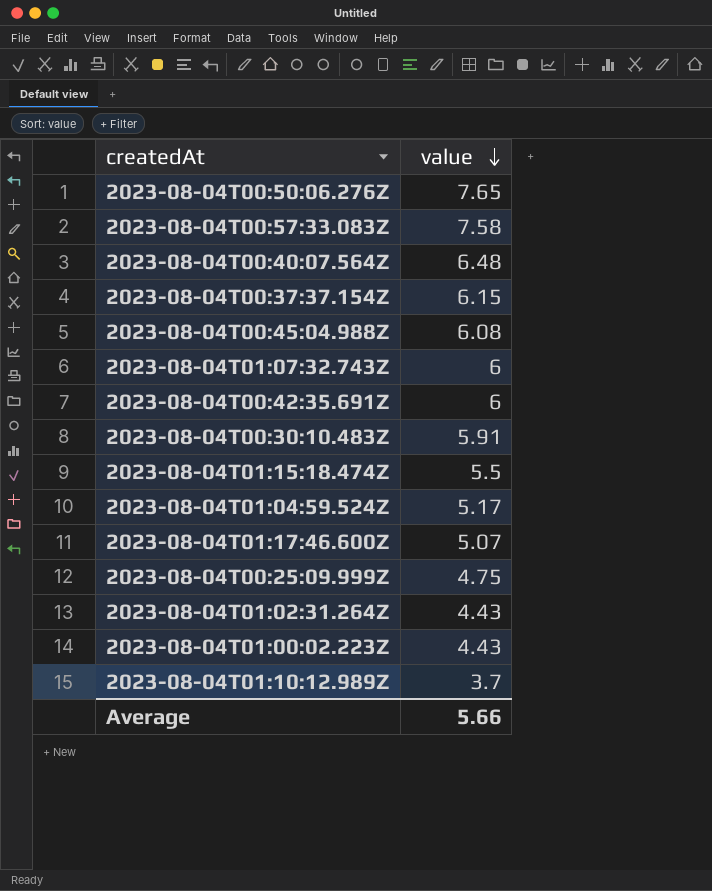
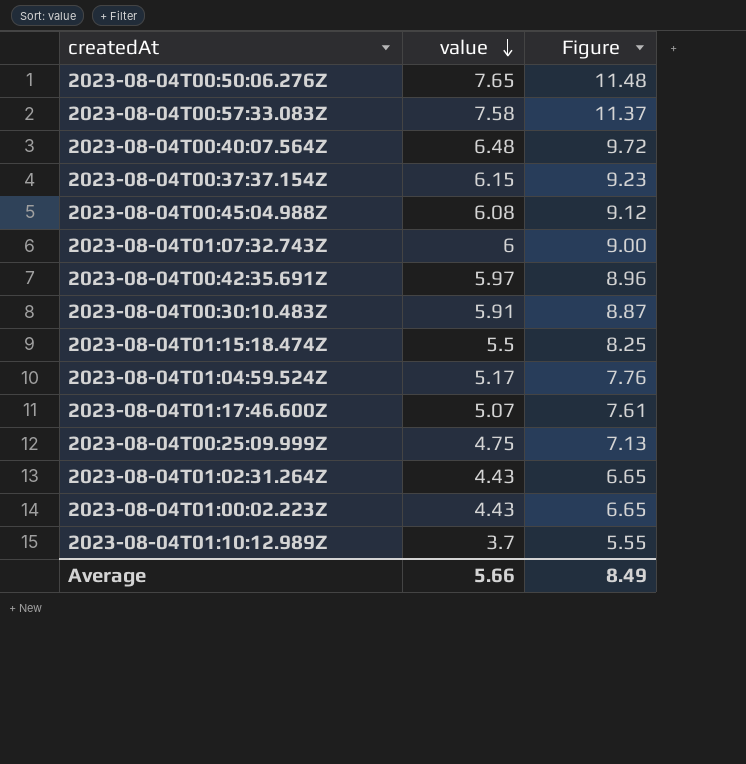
column Figure | formula: none -> [value] * 1.5
2023-08-04T00:42:35.691Z | value: 6 -> 5.97

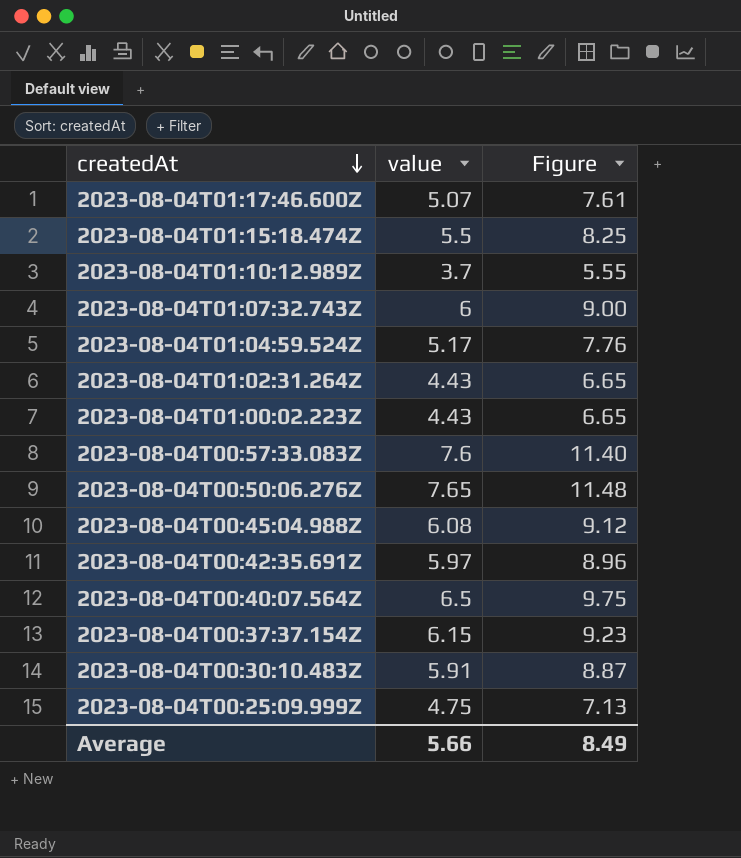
row order: value descending -> createdAt descending
2023-08-04T00:57:33.083Z | value: 7.58 -> 7.6
2023-08-04T00:57:33.083Z | Figure: 11.37 -> 11.40
2023-08-04T00:40:07.564Z | value: 6.48 -> 6.5
2023-08-04T00:40:07.564Z | Figure: 9.72 -> 9.75

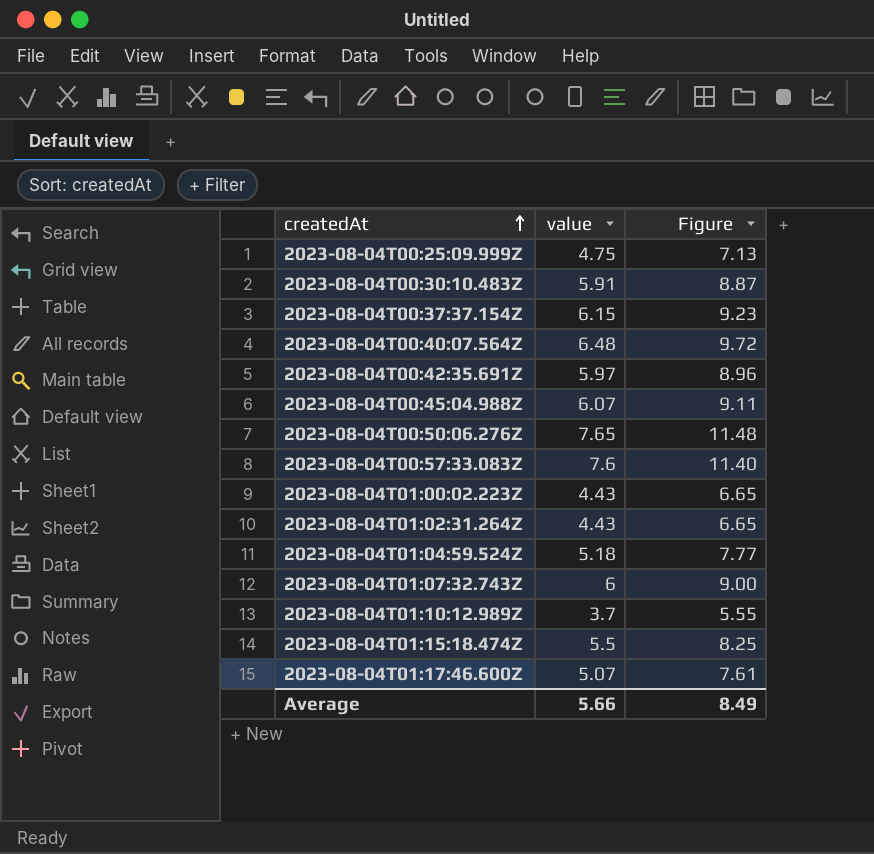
row order: createdAt descending -> createdAt ascending
2023-08-04T00:40:07.564Z | value: 6.5 -> 6.48
2023-08-04T00:40:07.564Z | Figure: 9.75 -> 9.72
2023-08-04T00:45:04.988Z | value: 6.08 -> 6.07
2023-08-04T00:45:04.988Z | Figure: 9.12 -> 9.11
2023-08-04T01:04:59.524Z | value: 5.17 -> 5.18
2023-08-04T01:04:59.524Z | Figure: 7.76 -> 7.77

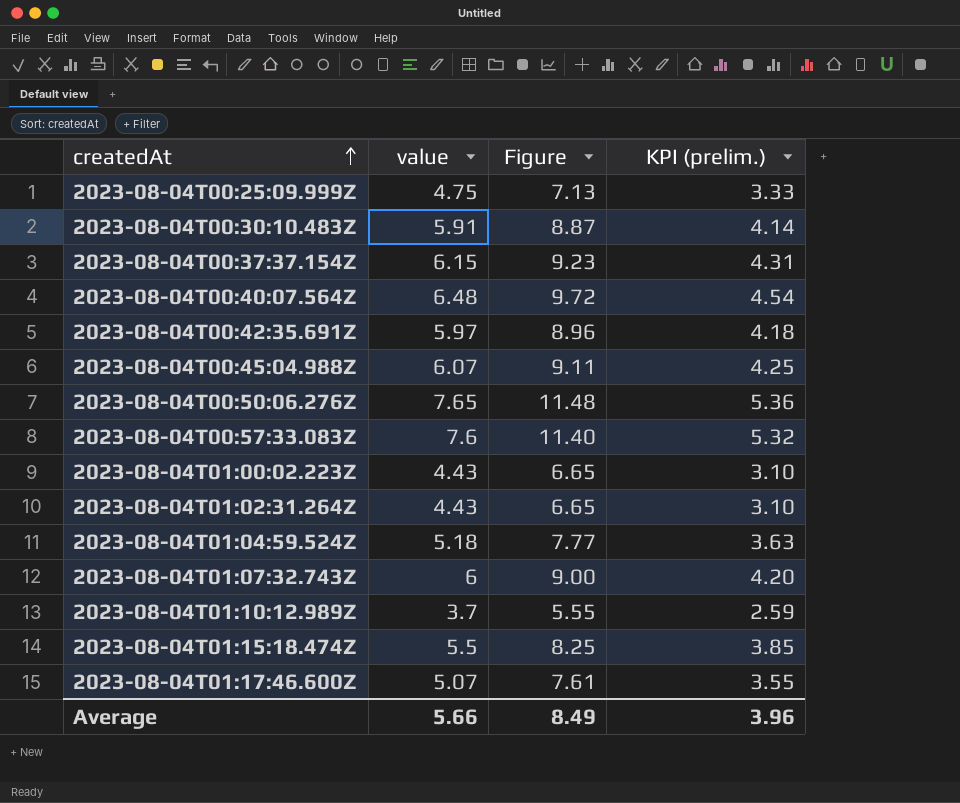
column KPI (prelim.) | formula: none -> [value] * 0.7

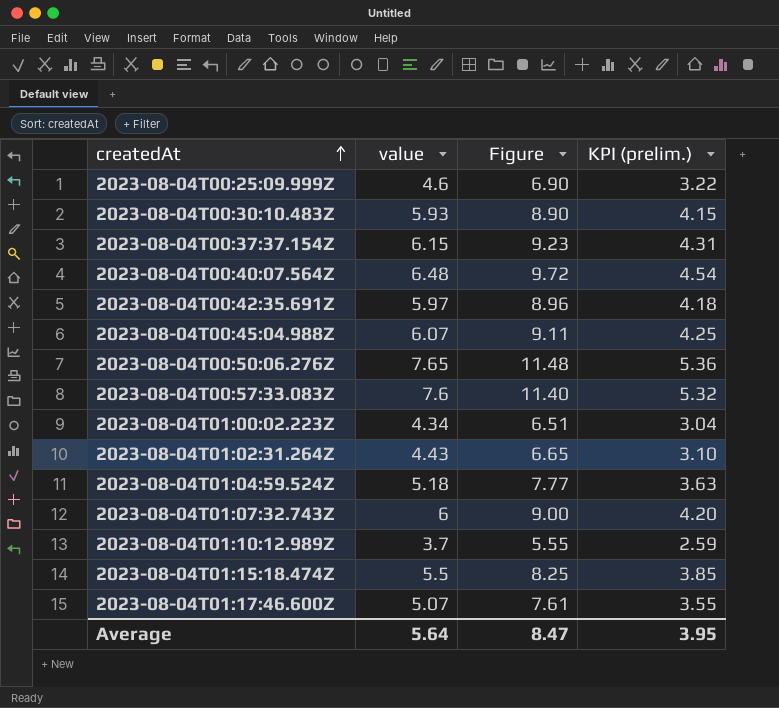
2023-08-04T00:25:09.999Z | value: 4.75 -> 4.6
2023-08-04T00:25:09.999Z | Figure: 7.13 -> 6.90
2023-08-04T00:25:09.999Z | KPI (prelim.): 3.33 -> 3.22
2023-08-04T00:30:10.483Z | value: 5.91 -> 5.93
2023-08-04T00:30:10.483Z | Figure: 8.87 -> 8.90
2023-08-04T00:30:10.483Z | KPI (prelim.): 4.14 -> 4.15
2023-08-04T01:00:02.223Z | value: 4.43 -> 4.34
2023-08-04T01:00:02.223Z | Figure: 6.65 -> 6.51
2023-08-04T01:00:02.223Z | KPI (prelim.): 3.10 -> 3.04
Average | value: 5.66 -> 5.64
Average | Figure: 8.49 -> 8.47
Average | KPI (prelim.): 3.96 -> 3.95

